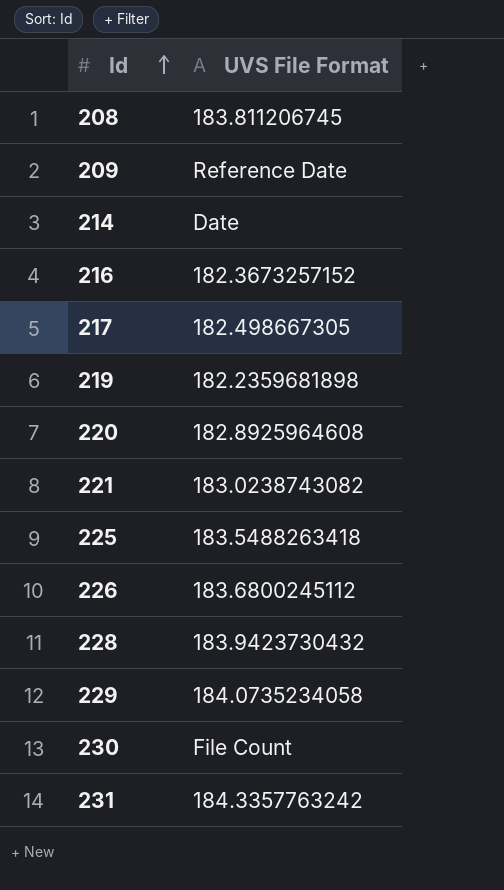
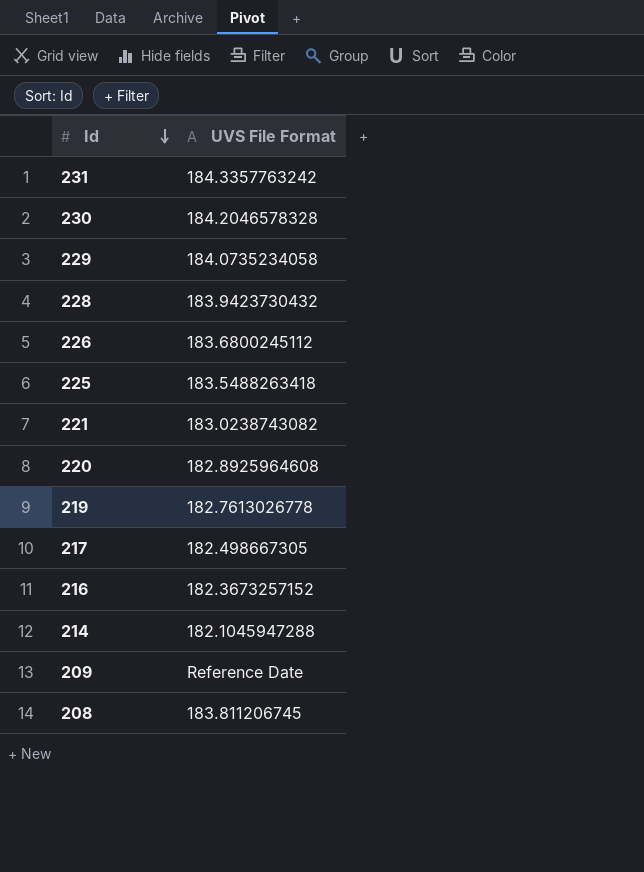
row order: Id ascending -> Id descending
230 | UVS File Format: File Count -> 184.2046578328
219 | UVS File Format: 182.2359681898 -> 182.7613026778
214 | UVS File Format: Date -> 182.1045947288

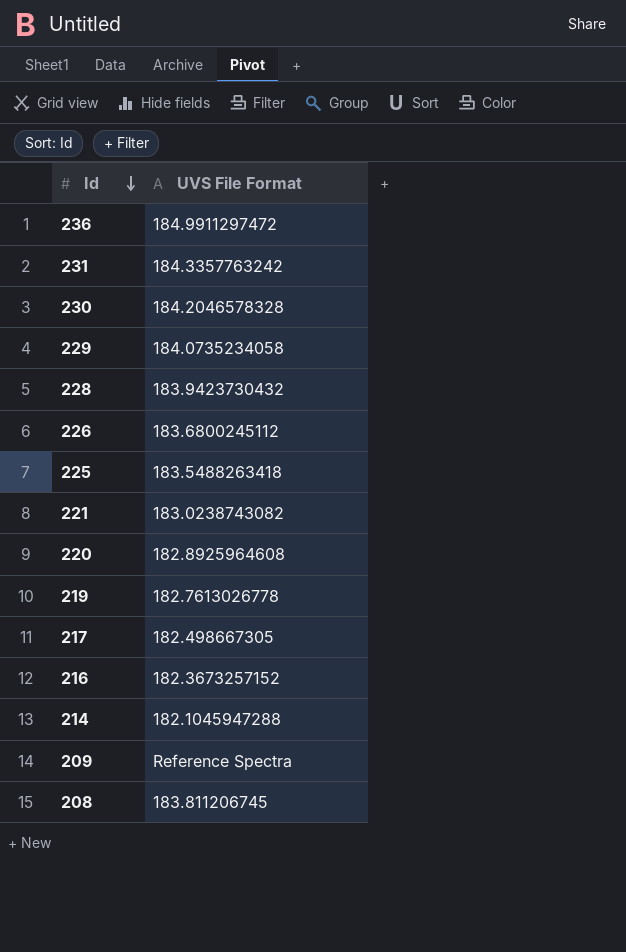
row 236: none -> 184.9911297472
209 | UVS File Format: Reference Date -> Reference Spectra

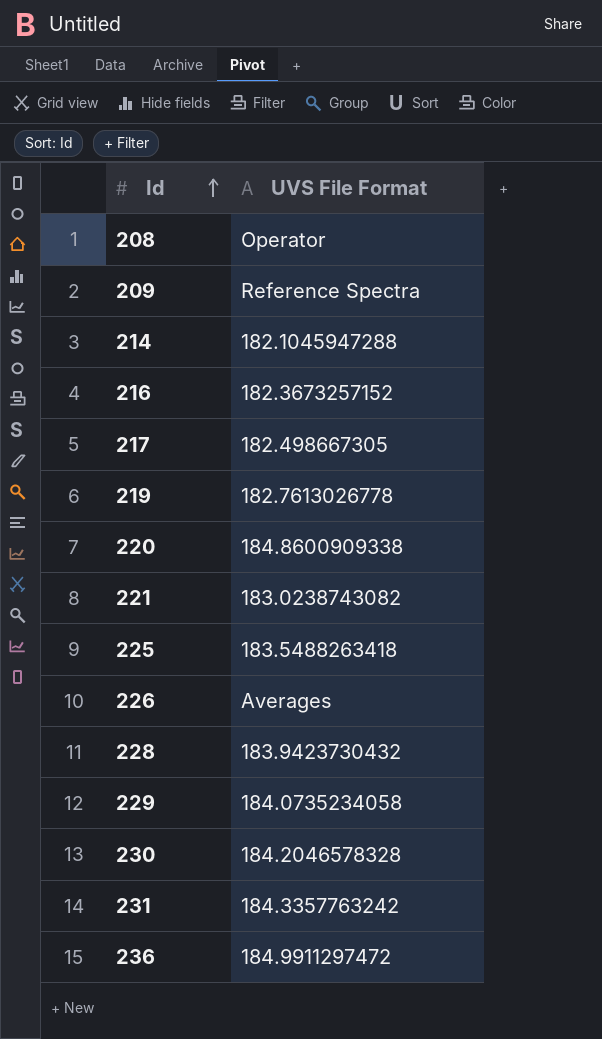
row order: Id descending -> Id ascending
208 | UVS File Format: 183.811206745 -> Operator
220 | UVS File Format: 182.8925964608 -> 184.8600909338
226 | UVS File Format: 183.6800245112 -> Averages

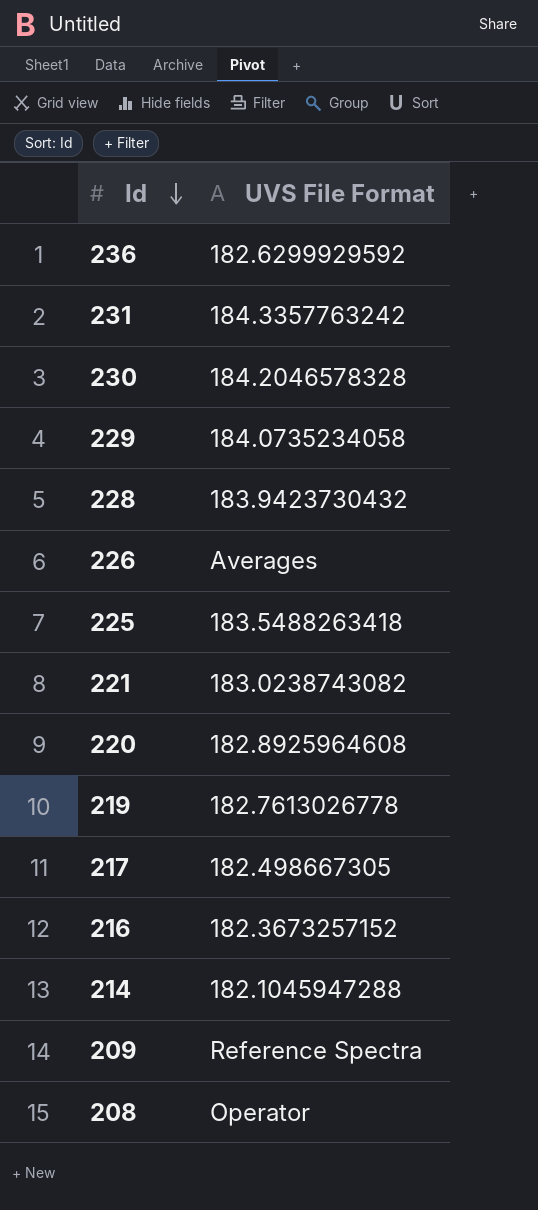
row order: Id ascending -> Id descending
236 | UVS File Format: 184.9911297472 -> 182.6299929592
220 | UVS File Format: 184.8600909338 -> 182.8925964608

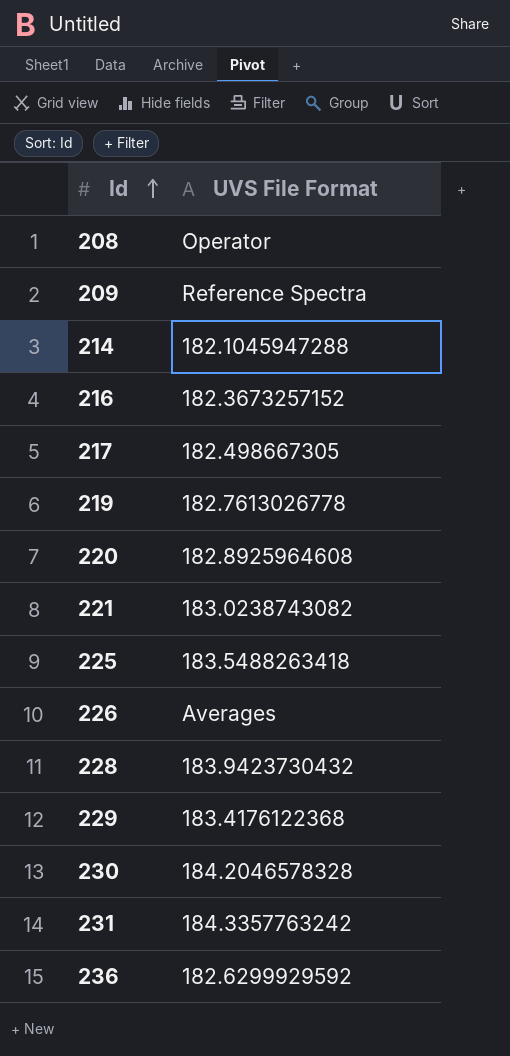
row order: Id descending -> Id ascending
229 | UVS File Format: 184.0735234058 -> 183.4176122368

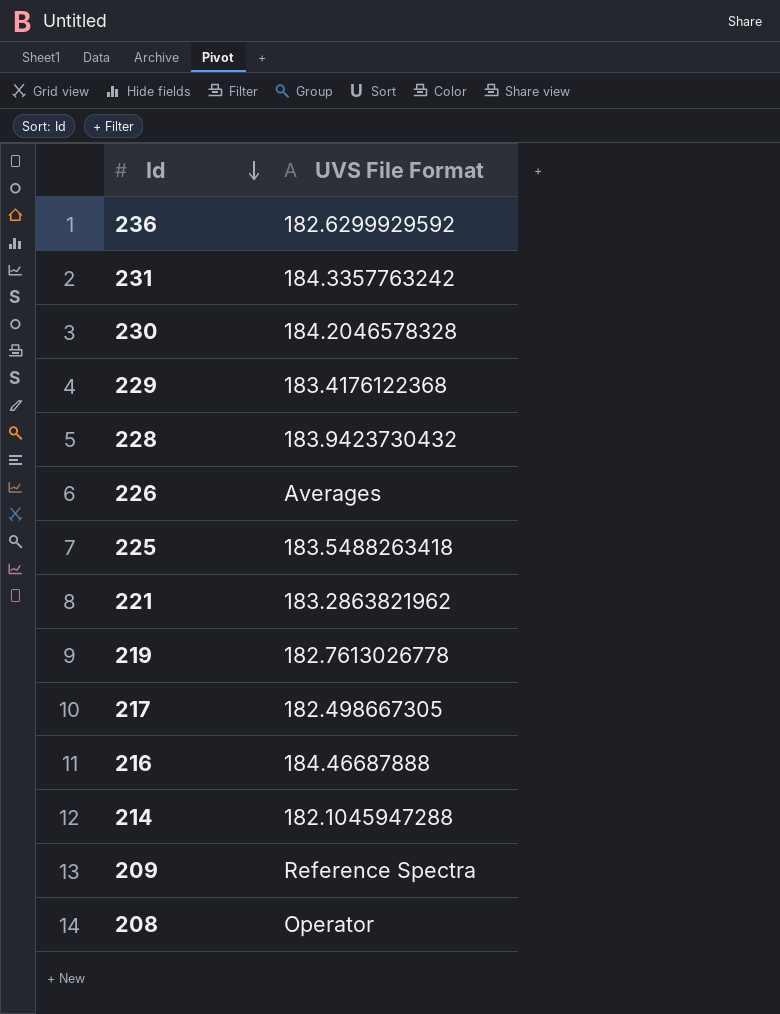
row order: Id ascending -> Id descending
row 220: 182.8925964608 -> none
221 | UVS File Format: 183.0238743082 -> 183.2863821962
216 | UVS File Format: 182.3673257152 -> 184.46687888

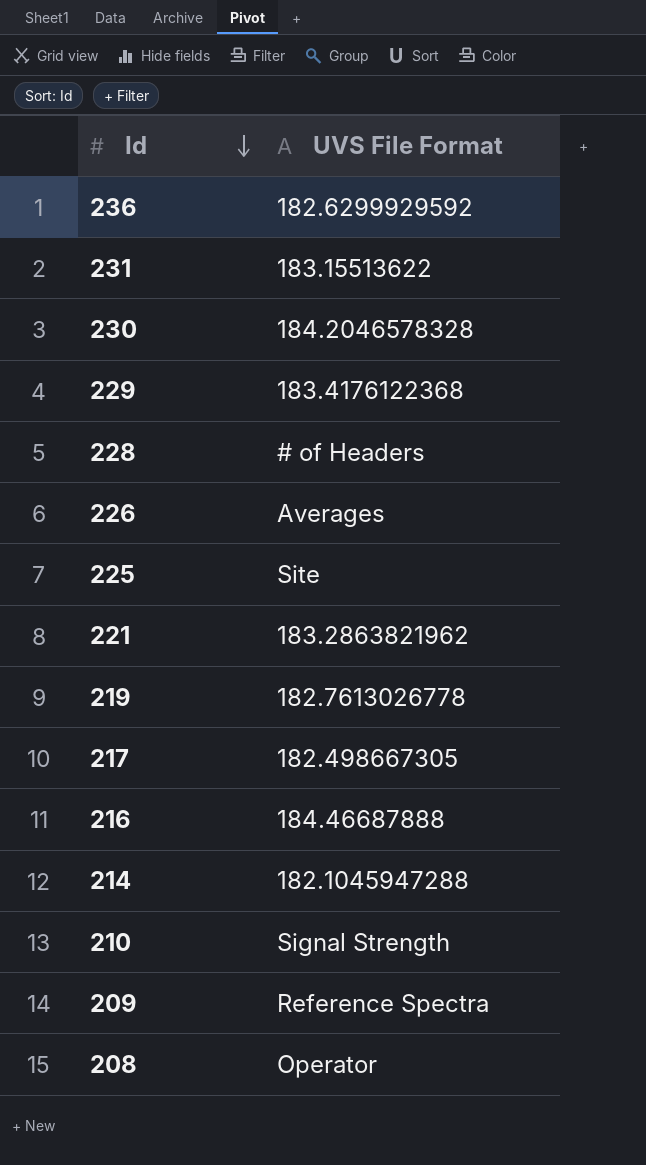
231 | UVS File Format: 184.3357763242 -> 183.15513622
228 | UVS File Format: 183.9423730432 -> # of Headers
225 | UVS File Format: 183.5488263418 -> Site
row 210: none -> Signal Strength

